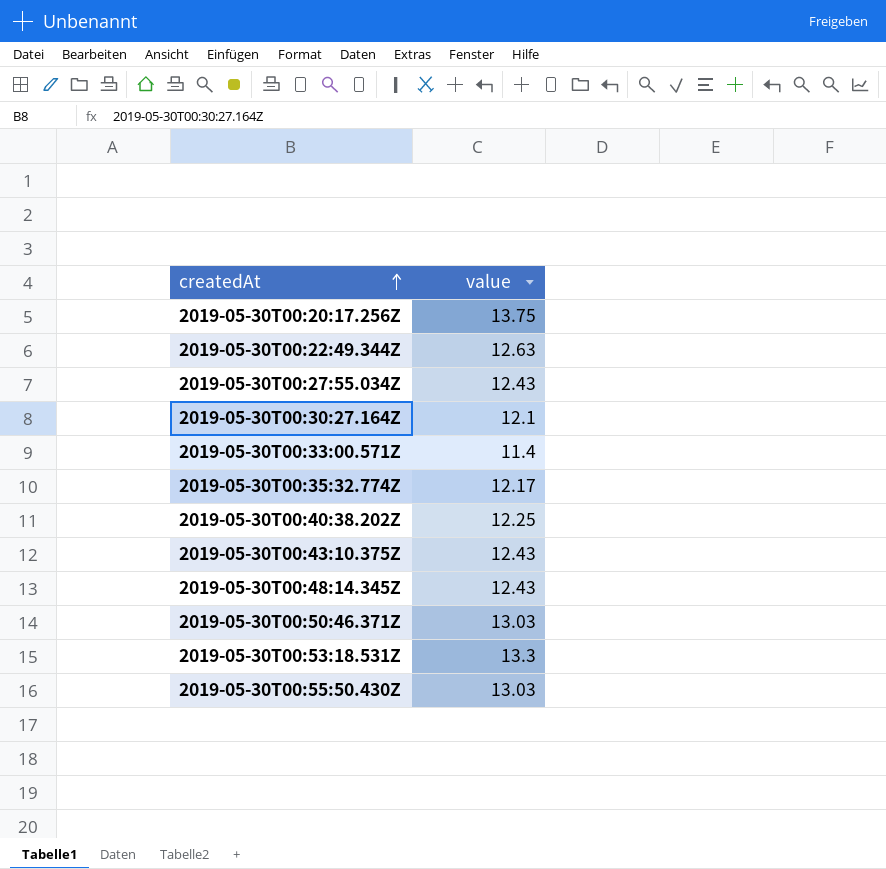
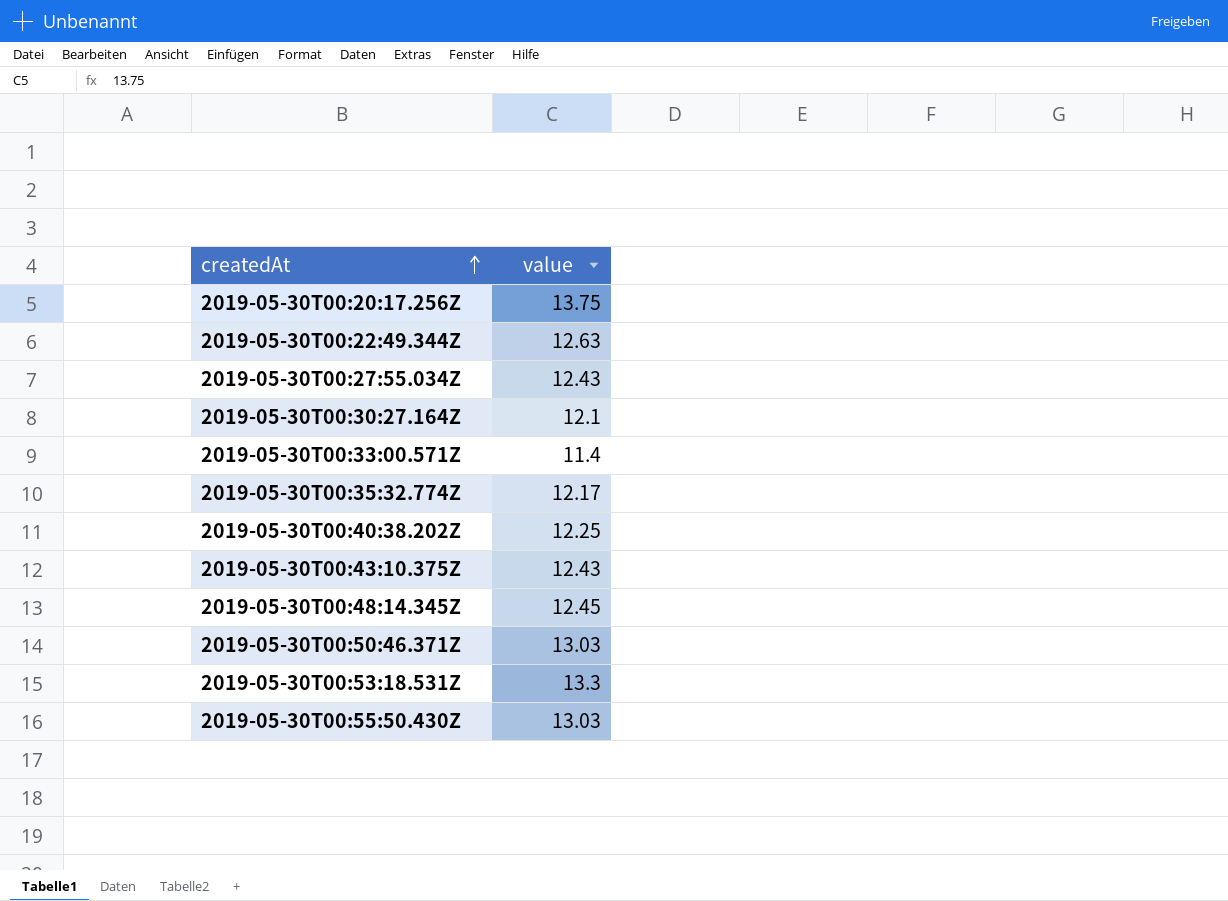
2019-05-30T00:48:14.345Z | value: 12.43 -> 12.45

